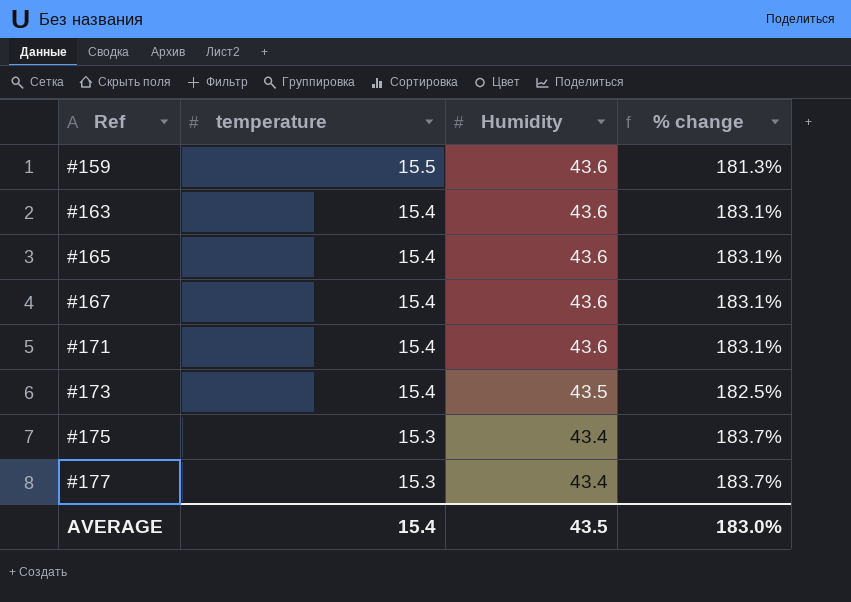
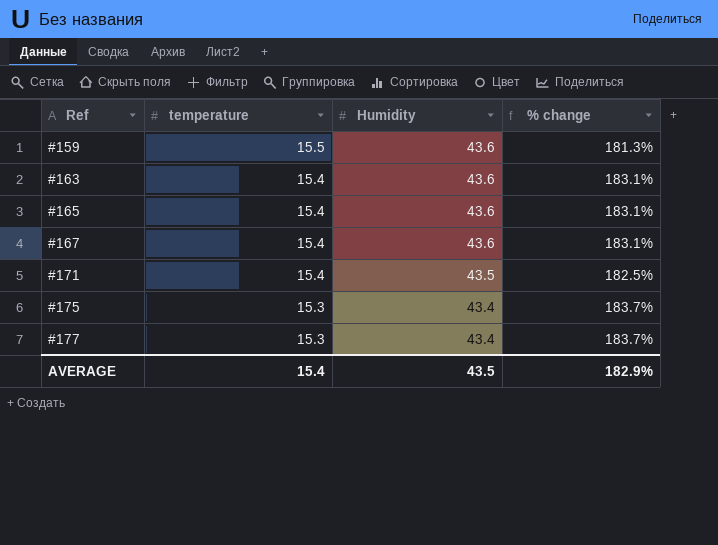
row #173: 15.4 | 43.5 | 182.5% -> none
#171 | Humidity: 43.6 -> 43.5
#171 | % change: 183.1% -> 182.5%
AVERAGE | % change: 183.0% -> 182.9%

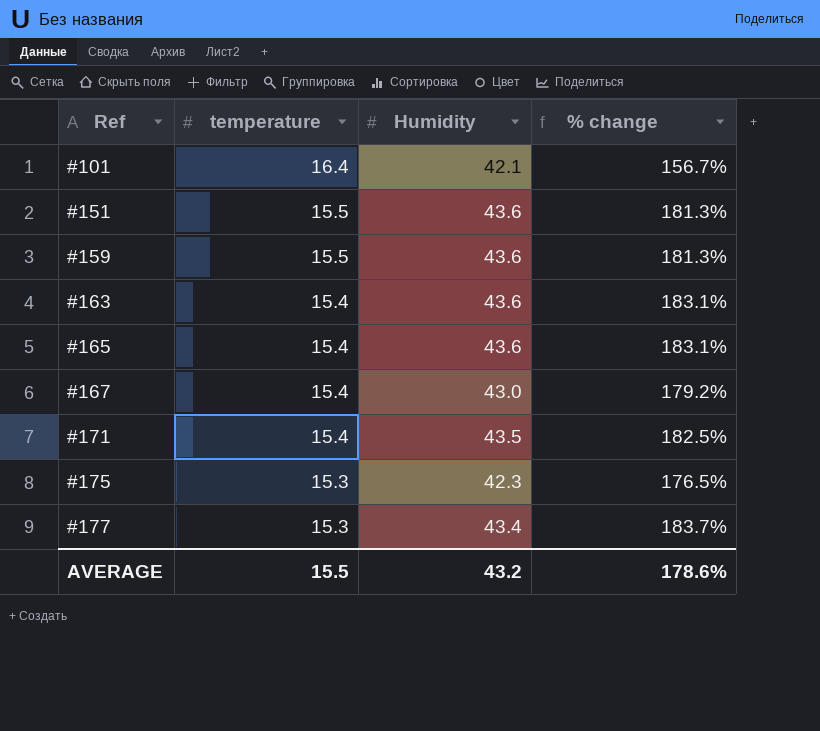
row #101: none -> 16.4 | 42.1 | 156.7%
row #151: none -> 15.5 | 43.6 | 181.3%
#167 | Humidity: 43.6 -> 43.0
#167 | % change: 183.1% -> 179.2%
#175 | Humidity: 43.4 -> 42.3
#175 | % change: 183.7% -> 176.5%
AVERAGE | temperature: 15.4 -> 15.5
AVERAGE | Humidity: 43.5 -> 43.2
AVERAGE | % change: 182.9% -> 178.6%

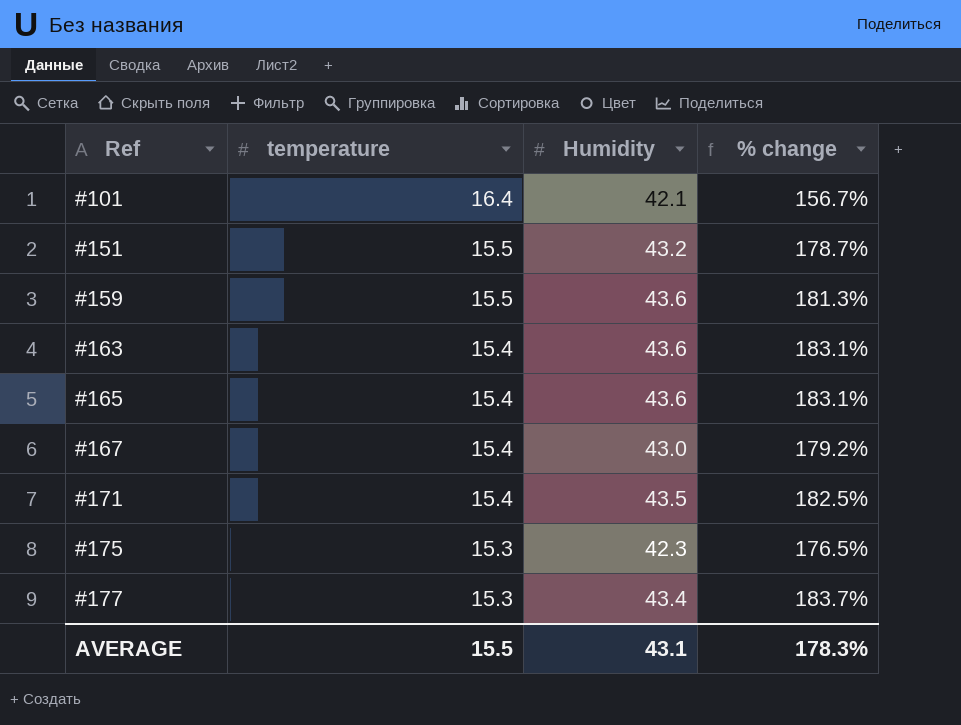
#151 | Humidity: 43.6 -> 43.2
#151 | % change: 181.3% -> 178.7%
AVERAGE | Humidity: 43.2 -> 43.1
AVERAGE | % change: 178.6% -> 178.3%

